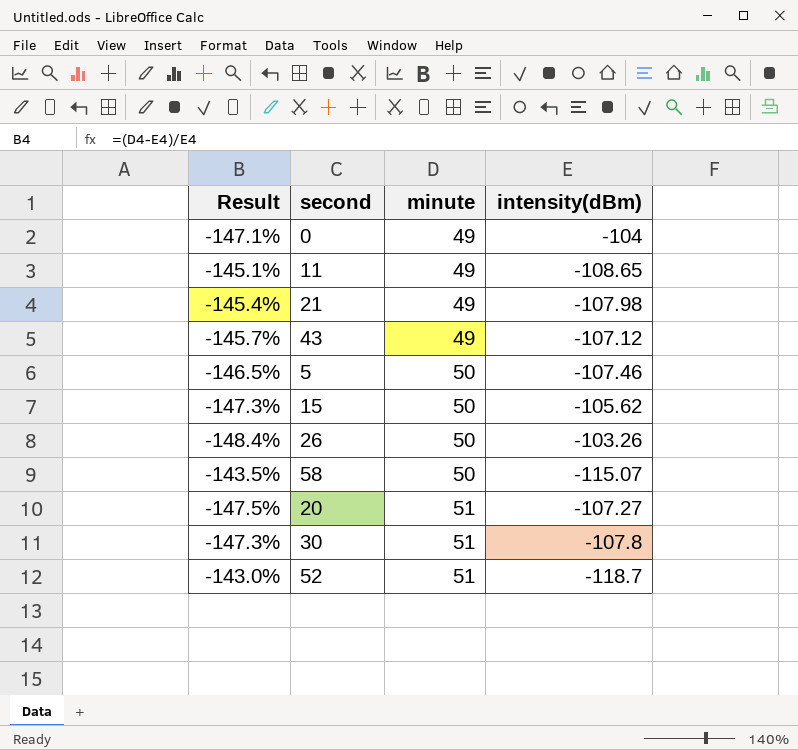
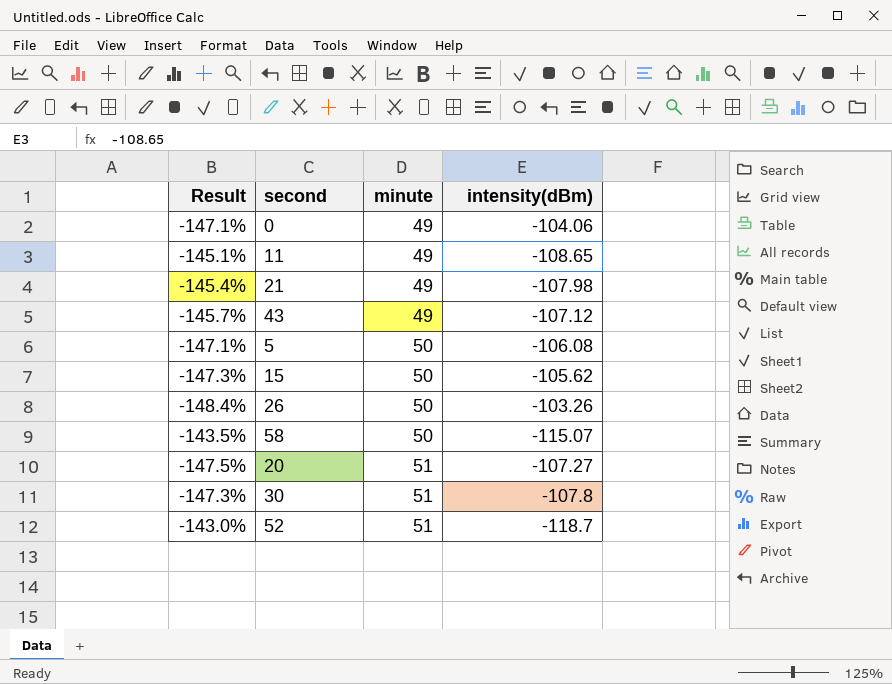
0 | intensity(dBm): -104 -> -104.06
5 | Result: -146.5% -> -147.1%
5 | intensity(dBm): -107.46 -> -106.08

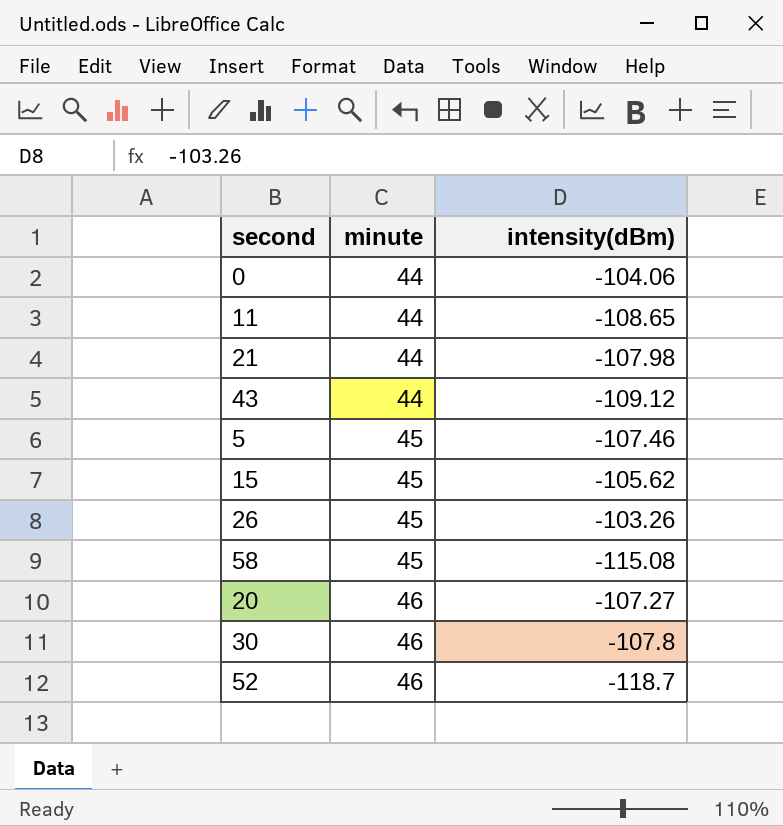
column Result | formula: ([minute] - [intensity(dBm)]) / [intensity(dBm)] -> none
0 | minute: 49 -> 44
11 | minute: 49 -> 44
21 | minute: 49 -> 44
43 | minute: 49 -> 44
43 | intensity(dBm): -107.12 -> -109.12
5 | minute: 50 -> 45
5 | intensity(dBm): -106.08 -> -107.46
15 | minute: 50 -> 45
26 | minute: 50 -> 45
58 | minute: 50 -> 45
58 | intensity(dBm): -115.07 -> -115.08
20 | minute: 51 -> 46
30 | minute: 51 -> 46
52 | minute: 51 -> 46

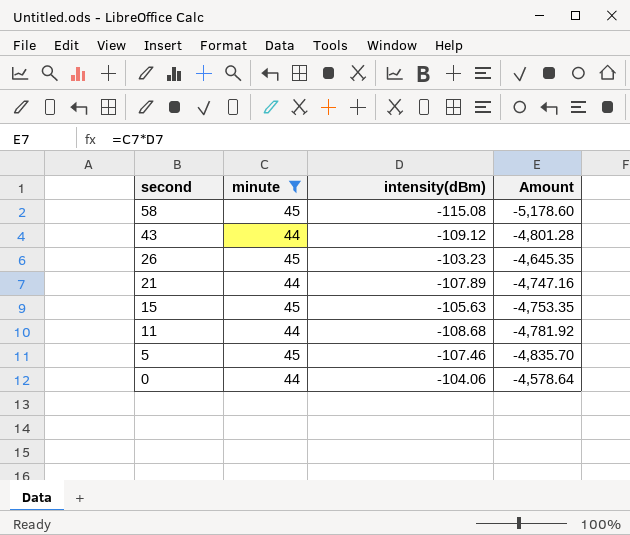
filter: none -> minute != 46
row order: minute ascending -> second descending
column Amount | formula: none -> [minute] * [intensity(dBm)]
26 | intensity(dBm): -103.26 -> -103.23
21 | intensity(dBm): -107.98 -> -107.89
15 | intensity(dBm): -105.62 -> -105.63
11 | intensity(dBm): -108.65 -> -108.68

